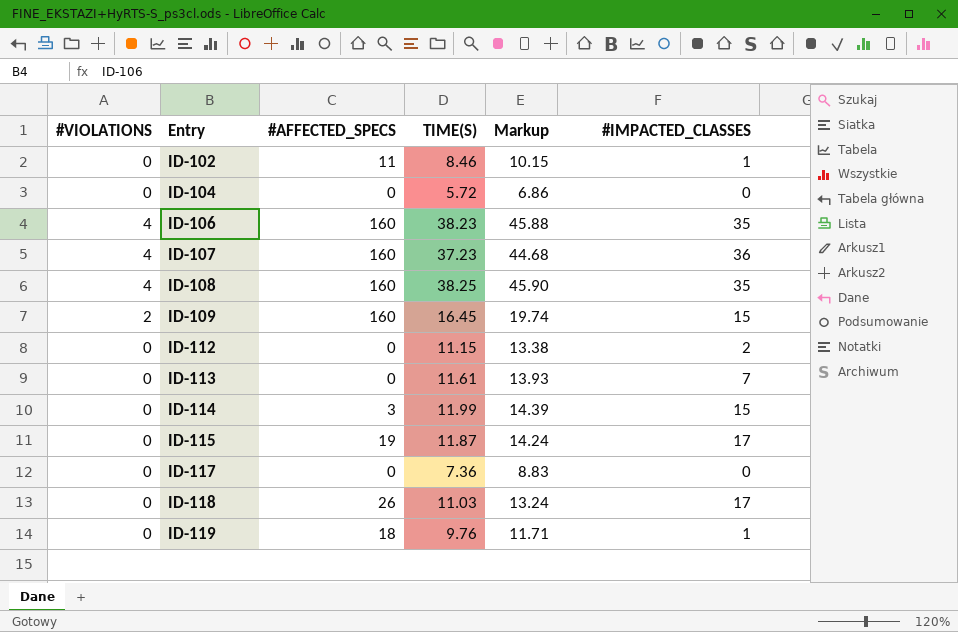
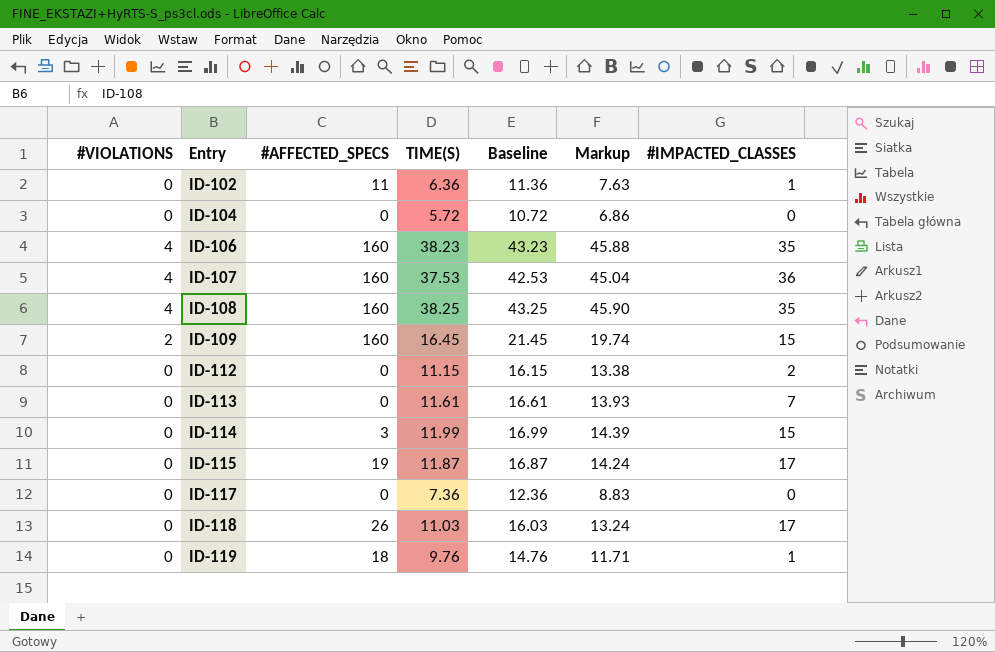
column Baseline | formula: none -> [TIME(S)] + 5
ID-102 | TIME(S): 8.46 -> 6.36
ID-102 | Markup: 10.15 -> 7.63
ID-107 | TIME(S): 37.23 -> 37.53
ID-107 | Markup: 44.68 -> 45.04

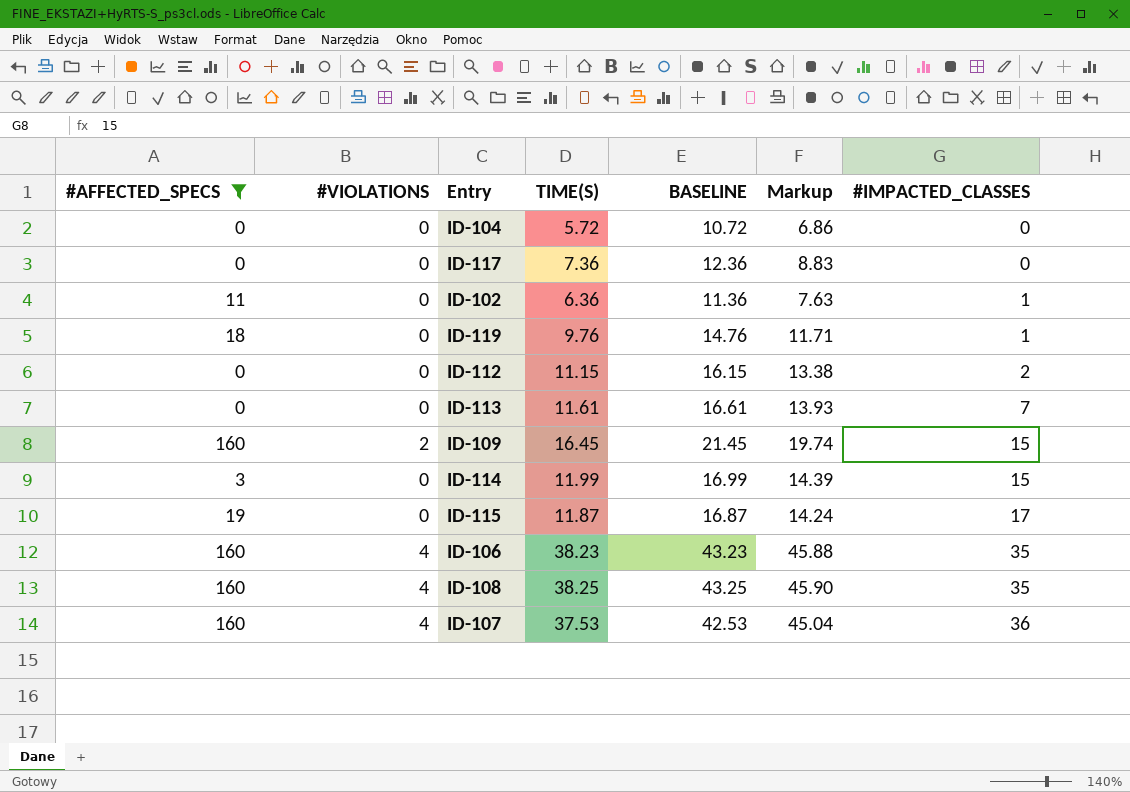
filter: none -> #AFFECTED_SPECS != 26
row order: Entry ascending -> #IMPACTED_CLASSES ascending
column #AFFECTED_SPECS | position: 3 -> 1
column name: Baseline -> BASELINE

